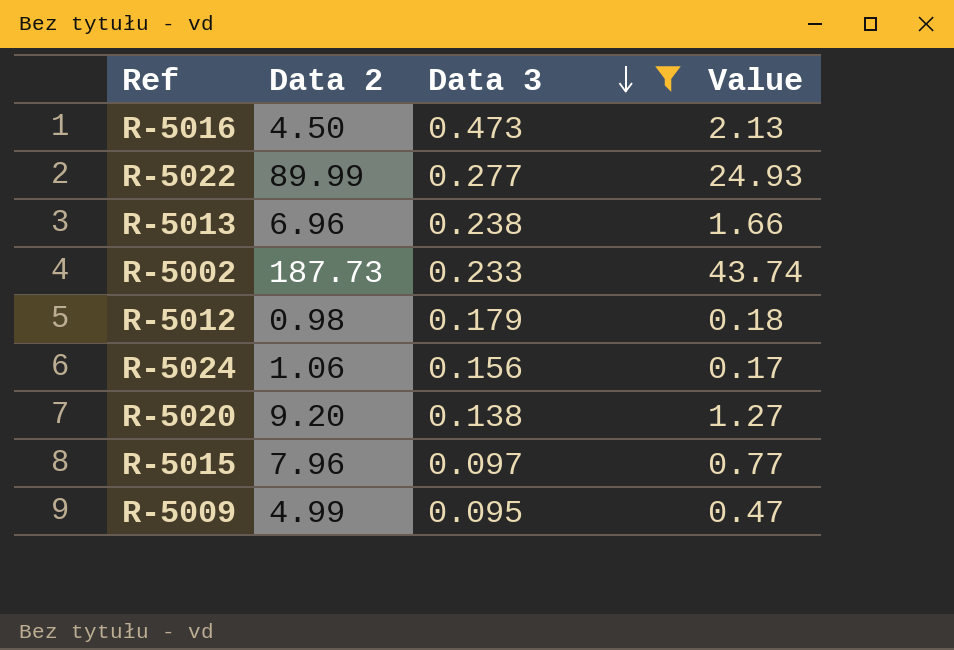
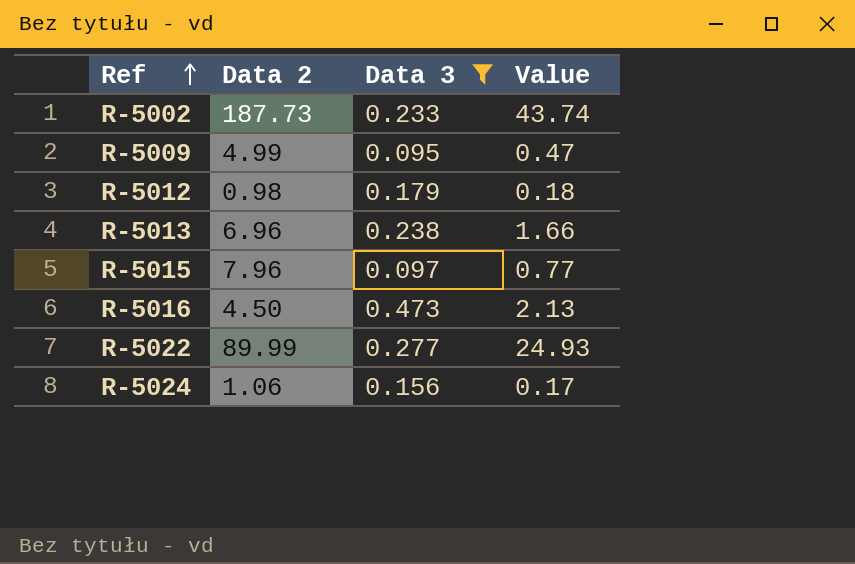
row order: Data 3 descending -> Ref ascending
row R-5020: 9.20 | 0.138 | 1.27 -> none

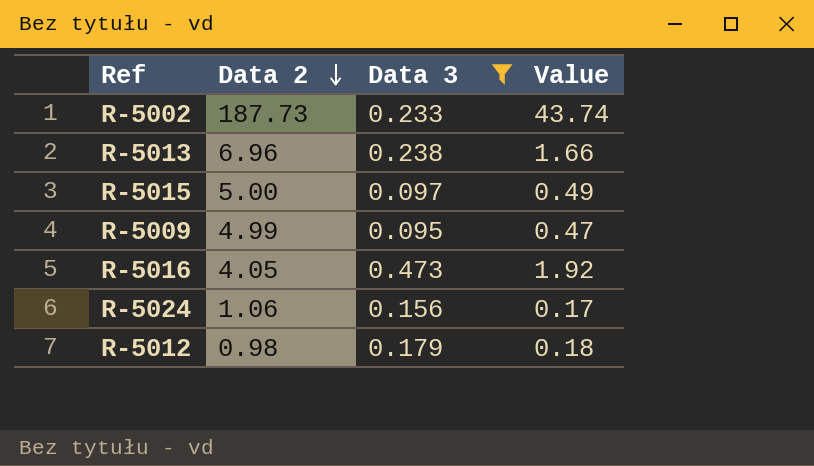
row order: Ref ascending -> Data 2 descending
row R-5022: 89.99 | 0.277 | 24.93 -> none
R-5015 | Data 2: 7.96 -> 5.00
R-5015 | Value: 0.77 -> 0.49
R-5016 | Data 2: 4.50 -> 4.05
R-5016 | Value: 2.13 -> 1.92

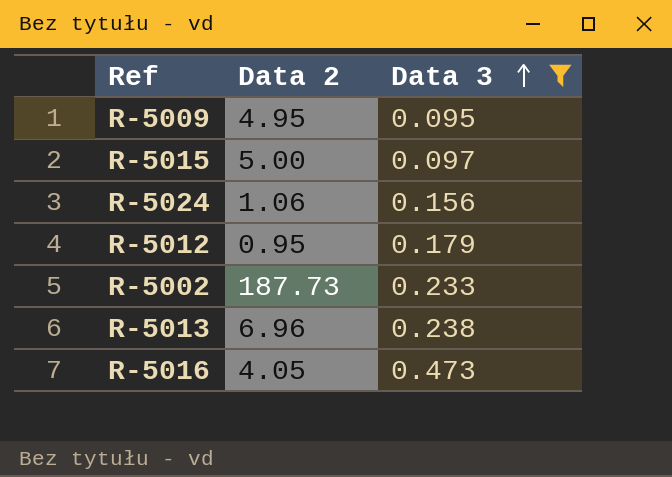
row order: Data 2 descending -> Data 3 ascending
column Value | formula: [Data 2] * [Data 3] -> none
R-5009 | Data 2: 4.99 -> 4.95
R-5012 | Data 2: 0.98 -> 0.95

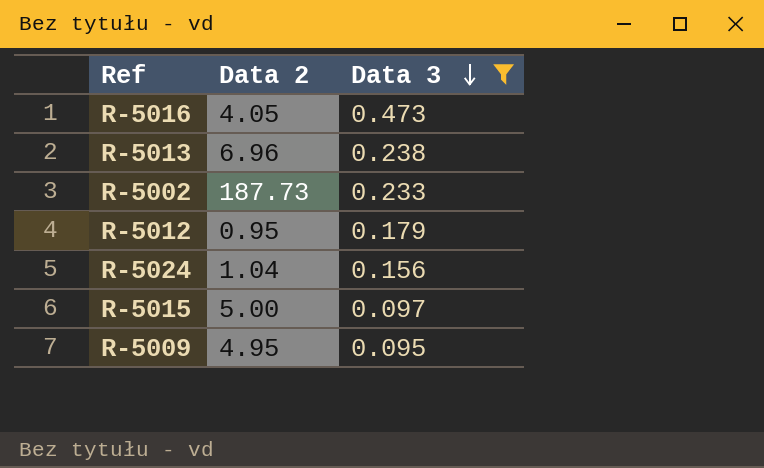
row order: Data 3 ascending -> Data 3 descending
R-5024 | Data 2: 1.06 -> 1.04

